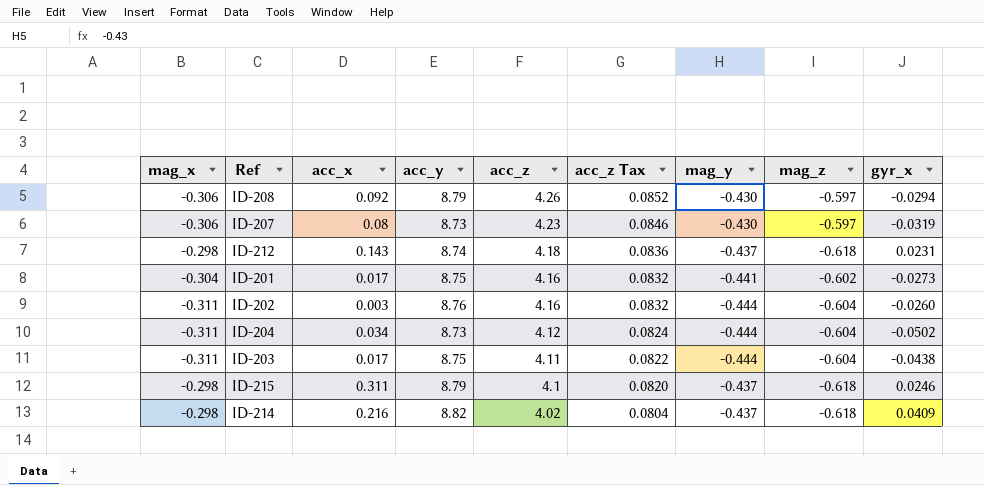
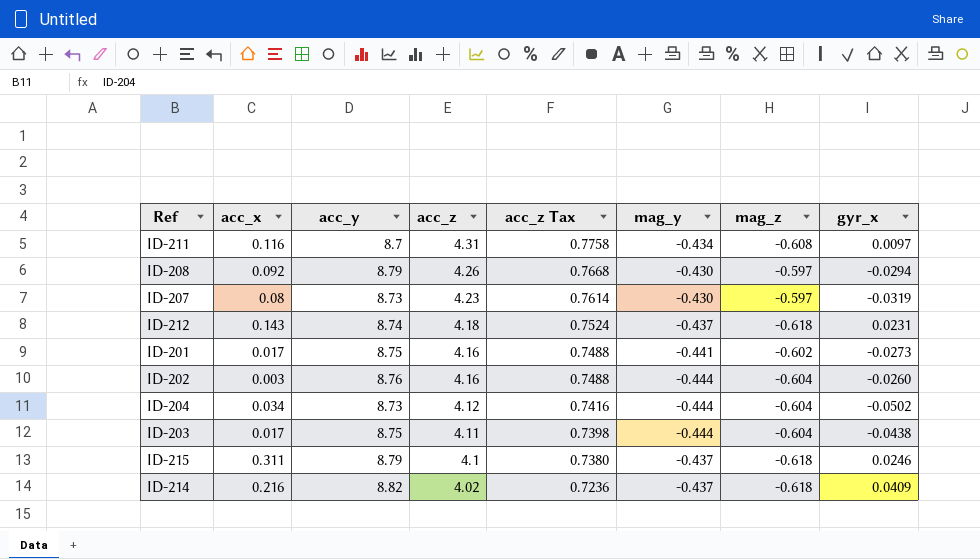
column mag_x | position: 1 -> none
column acc_z Tax | formula: [acc_z] * 0.02 -> [acc_z] * 0.18
row ID-211: none -> 0.116 | 8.7 | 4.31 | 0.7758 | -0.434 | -0.608 | 0.0097

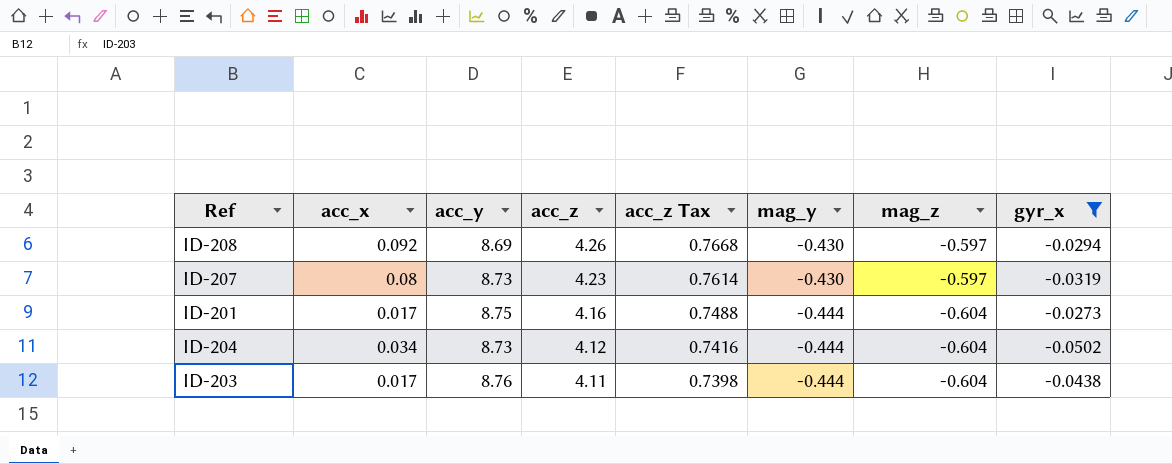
filter: none -> gyr_x <= -0.0273
ID-208 | acc_y: 8.79 -> 8.69
ID-201 | mag_y: -0.441 -> -0.444
ID-201 | mag_z: -0.602 -> -0.604
ID-203 | acc_y: 8.75 -> 8.76

